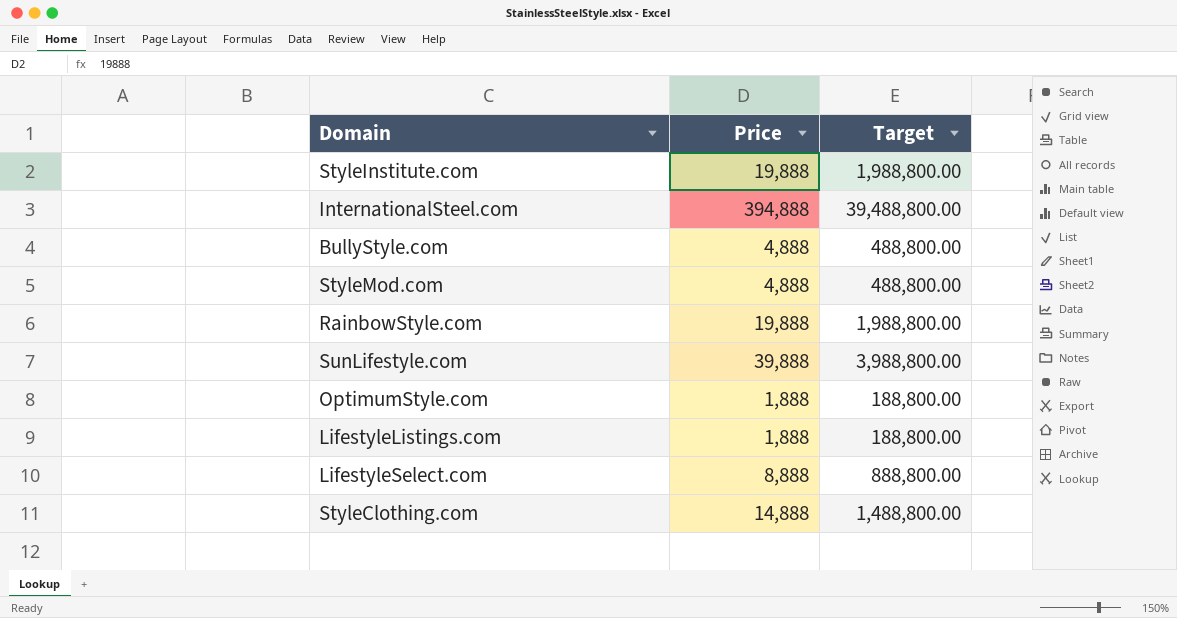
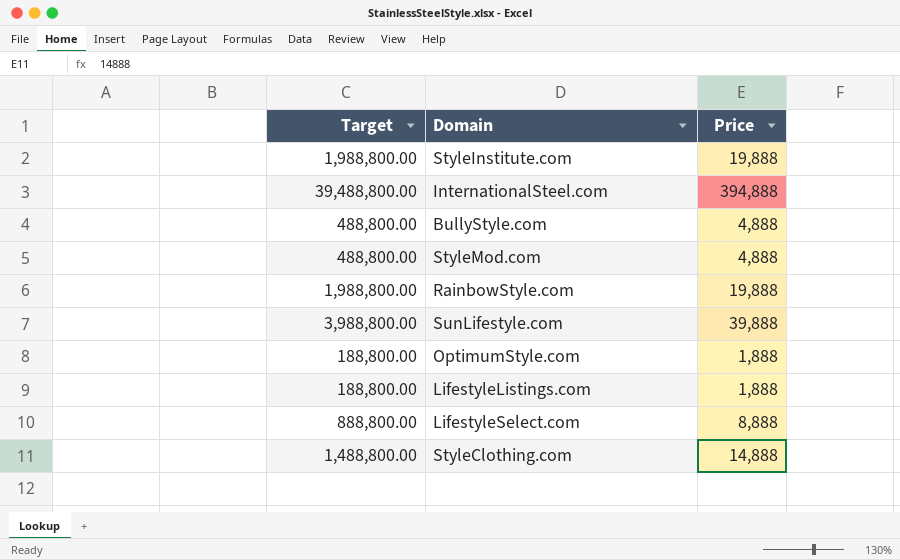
column Target | position: 3 -> 1

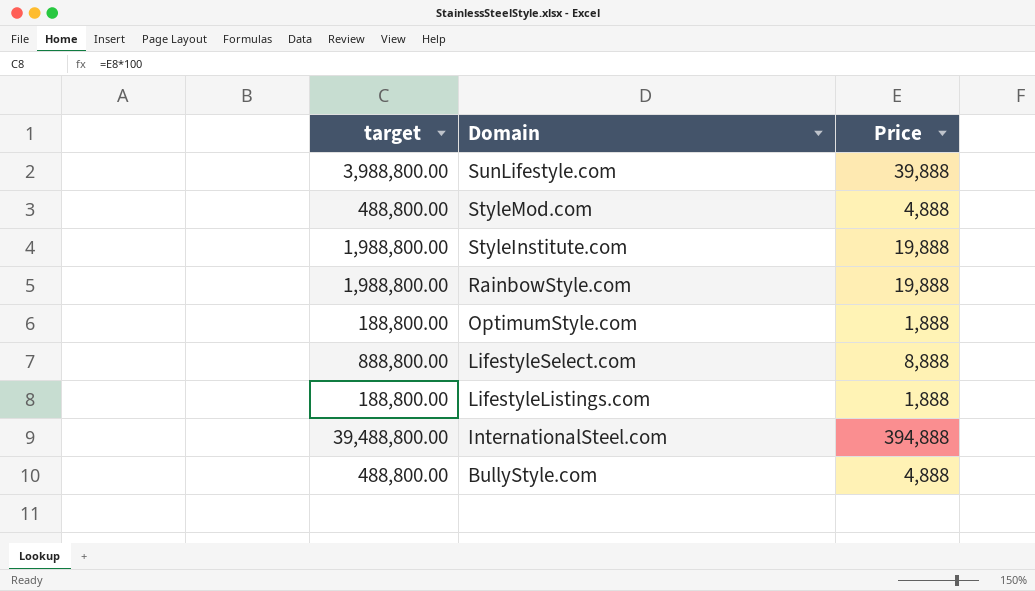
row order: none -> Domain descending
column name: Target -> target
row StyleClothing.com: 1,488,800.00 | 14,888 -> none

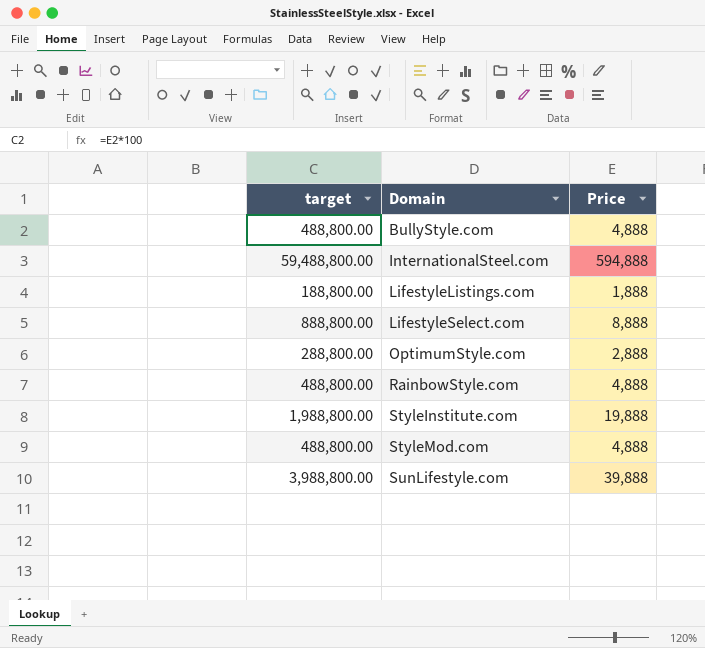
row order: Domain descending -> Domain ascending
InternationalSteel.com | target: 39,488,800.00 -> 59,488,800.00
InternationalSteel.com | Price: 394,888 -> 594,888
OptimumStyle.com | target: 188,800.00 -> 288,800.00
OptimumStyle.com | Price: 1,888 -> 2,888
RainbowStyle.com | target: 1,988,800.00 -> 488,800.00
RainbowStyle.com | Price: 19,888 -> 4,888

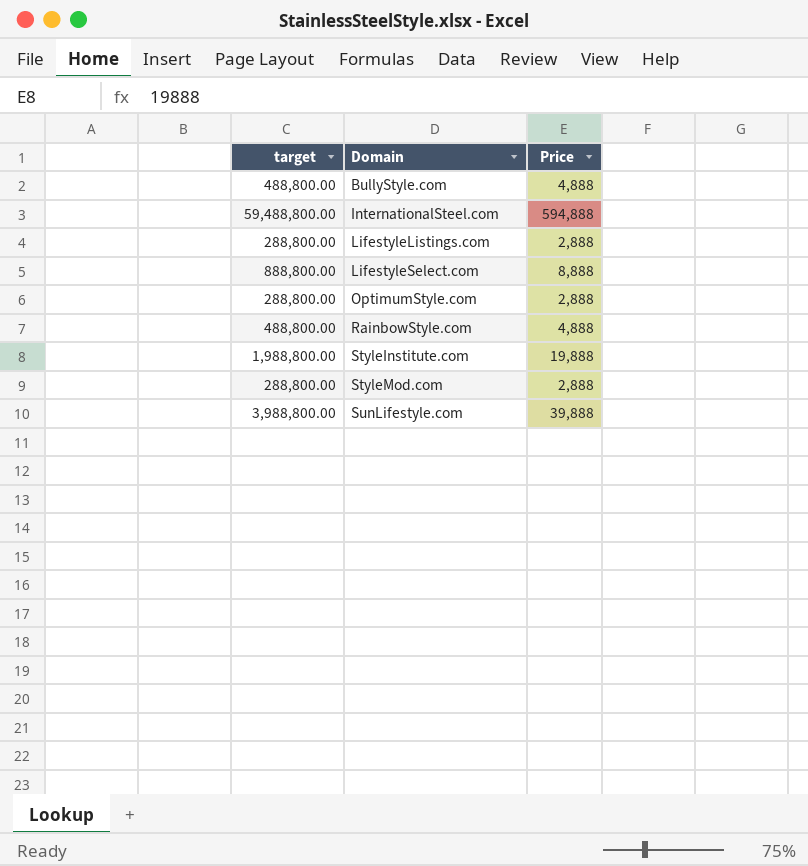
LifestyleListings.com | target: 188,800.00 -> 288,800.00
LifestyleListings.com | Price: 1,888 -> 2,888
StyleMod.com | target: 488,800.00 -> 288,800.00
StyleMod.com | Price: 4,888 -> 2,888

